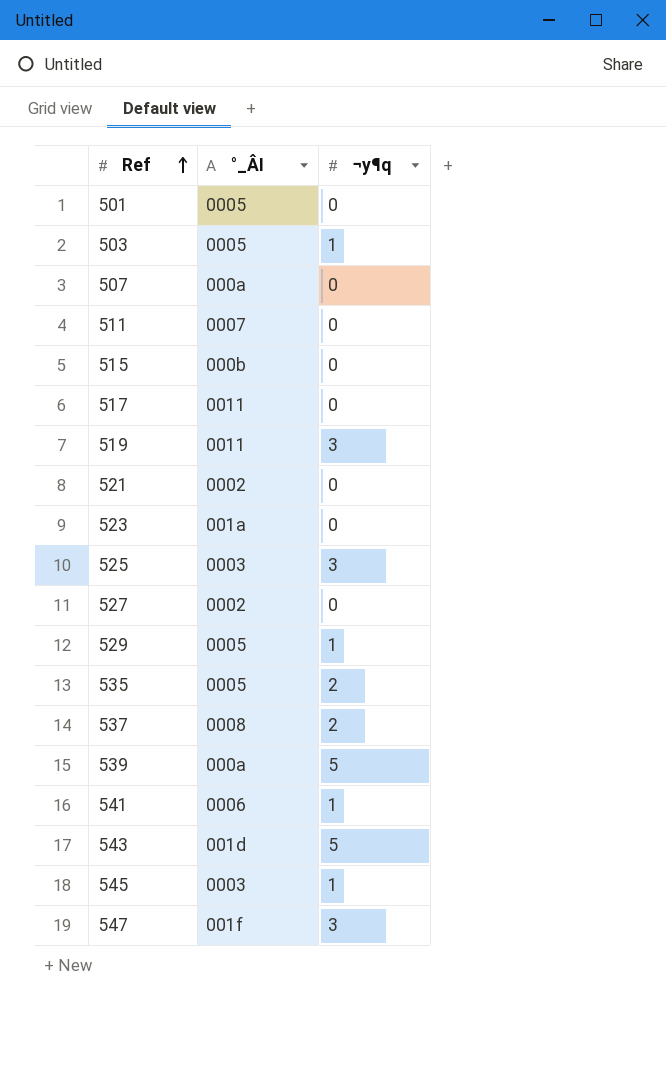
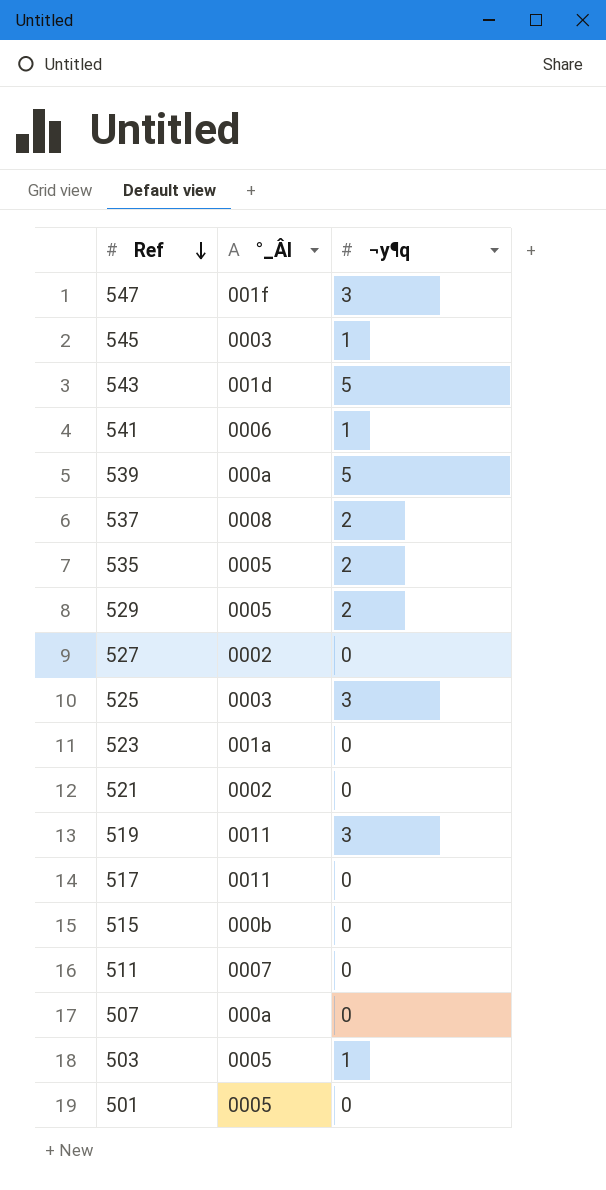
row order: Ref ascending -> Ref descending
529 | ¬y¶q: 1 -> 2

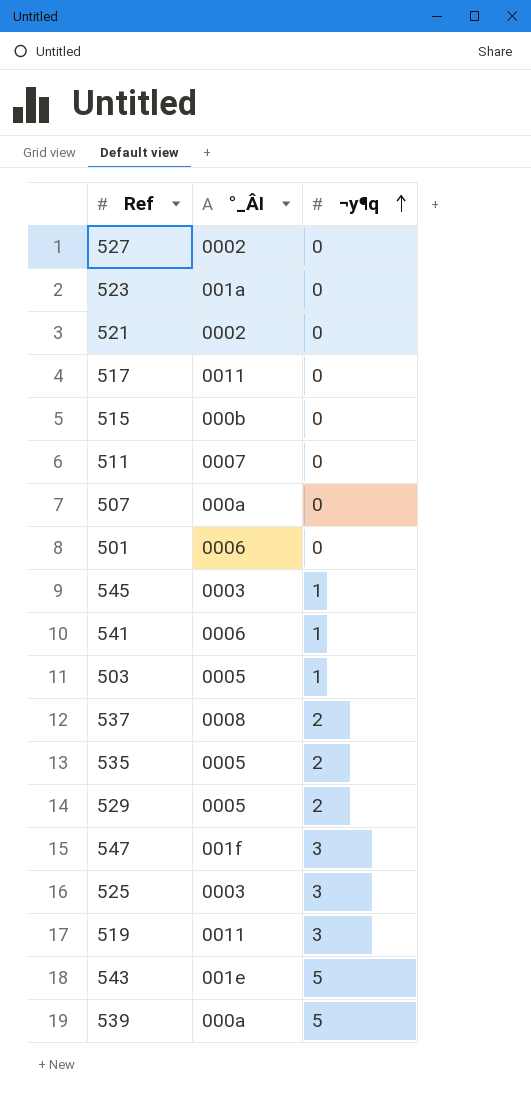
row order: Ref descending -> ¬y¶q ascending
501 | °_ÂI: 0005 -> 0006
543 | °_ÂI: 001d -> 001e

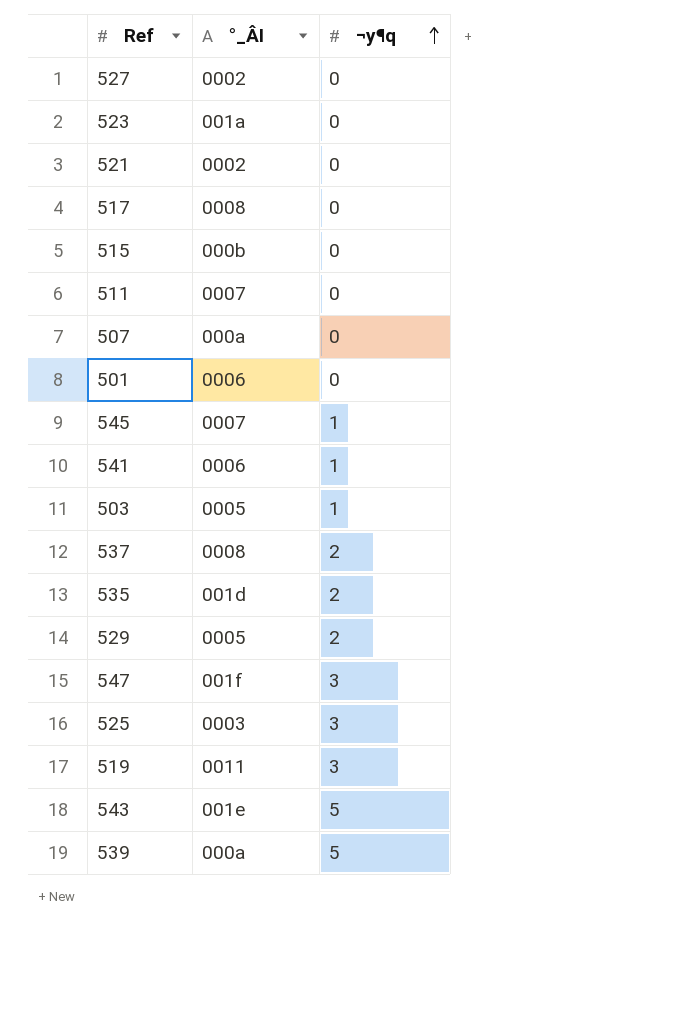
517 | °_ÂI: 0011 -> 0008
545 | °_ÂI: 0003 -> 0007
535 | °_ÂI: 0005 -> 001d

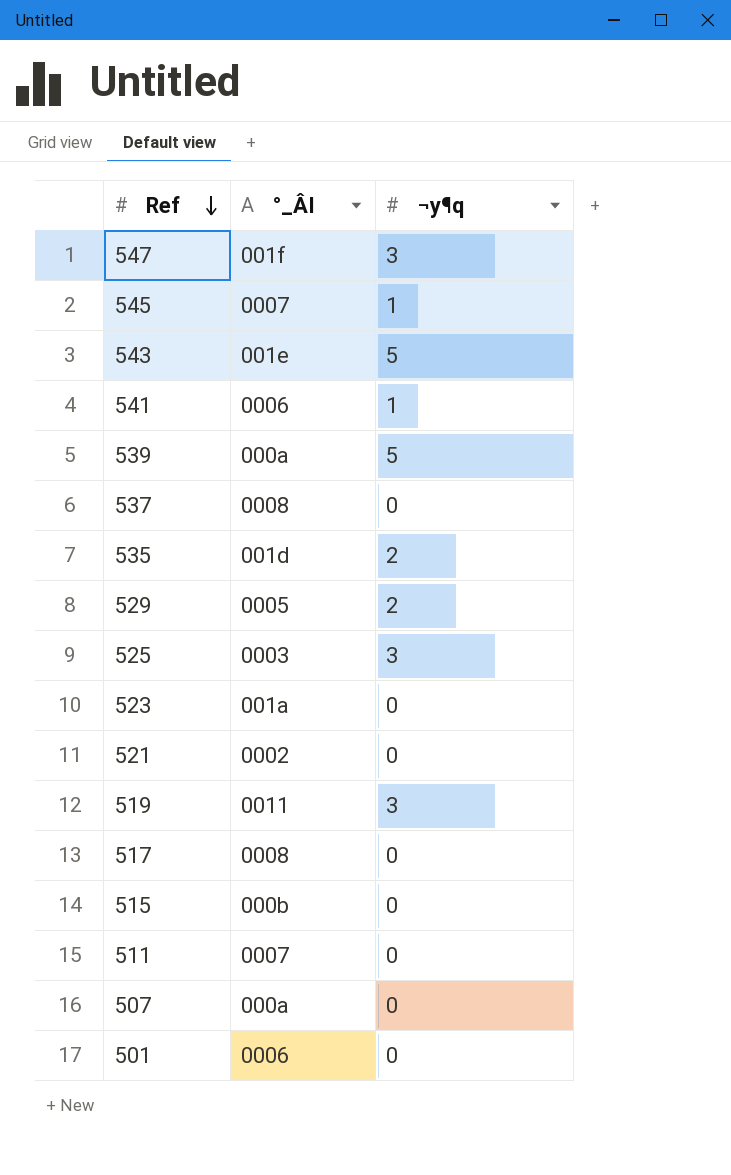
row order: ¬y¶q ascending -> Ref descending
row 527: 0002 | 0 -> none
row 503: 0005 | 1 -> none
537 | ¬y¶q: 2 -> 0

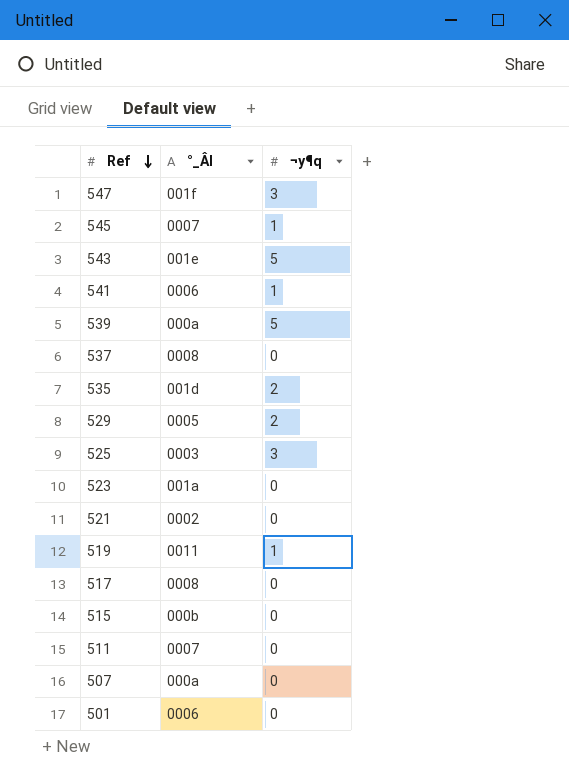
519 | ¬y¶q: 3 -> 1

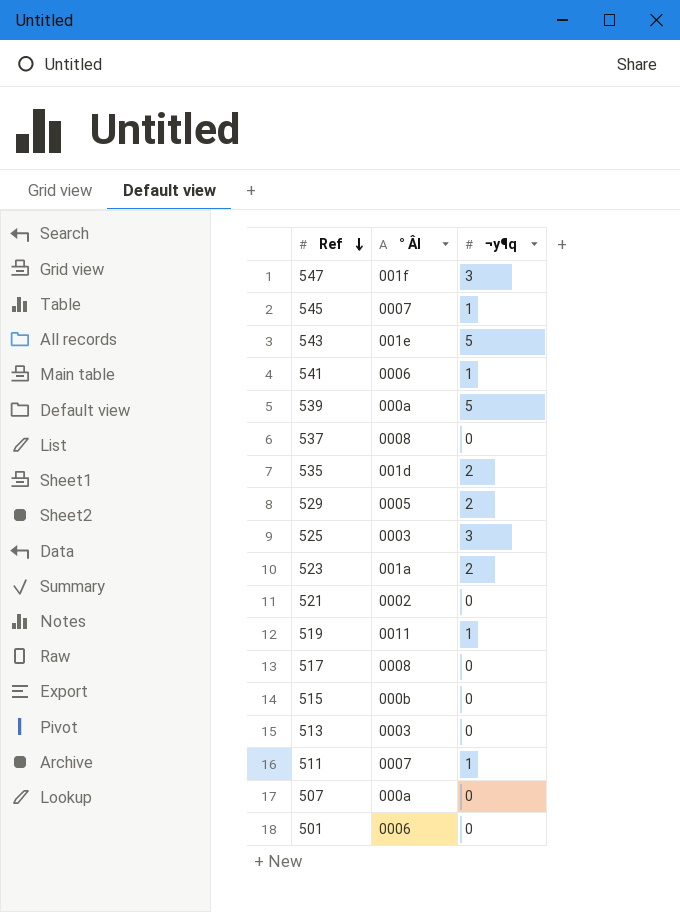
column name: °_ÂI -> ° ÂI
523 | ¬y¶q: 0 -> 2
row 513: none -> 0003 | 0
511 | ¬y¶q: 0 -> 1

